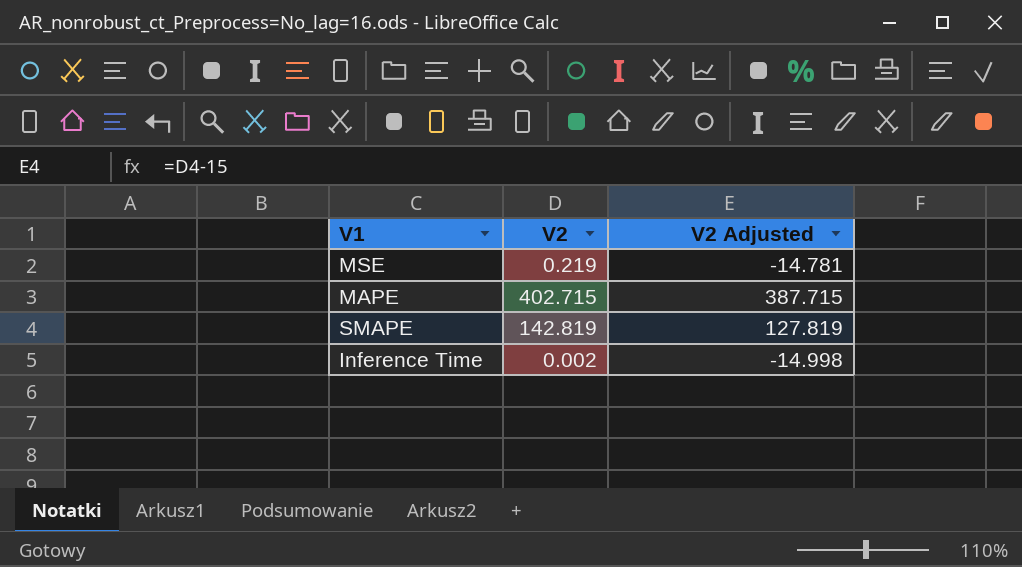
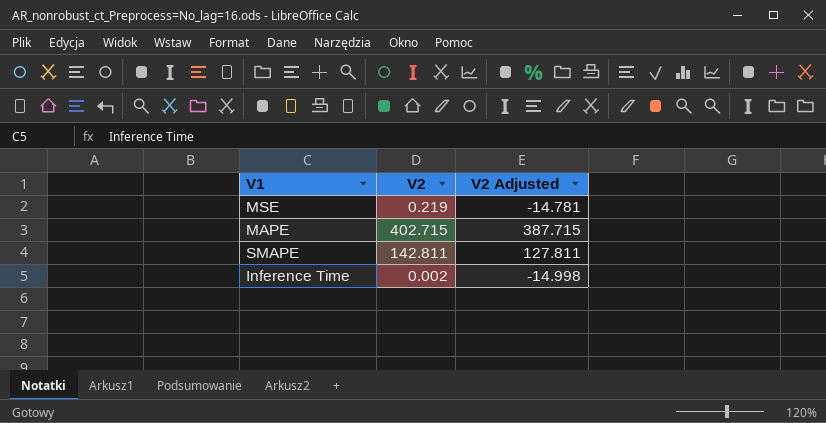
SMAPE | V2: 142.819 -> 142.811
SMAPE | V2 Adjusted: 127.819 -> 127.811

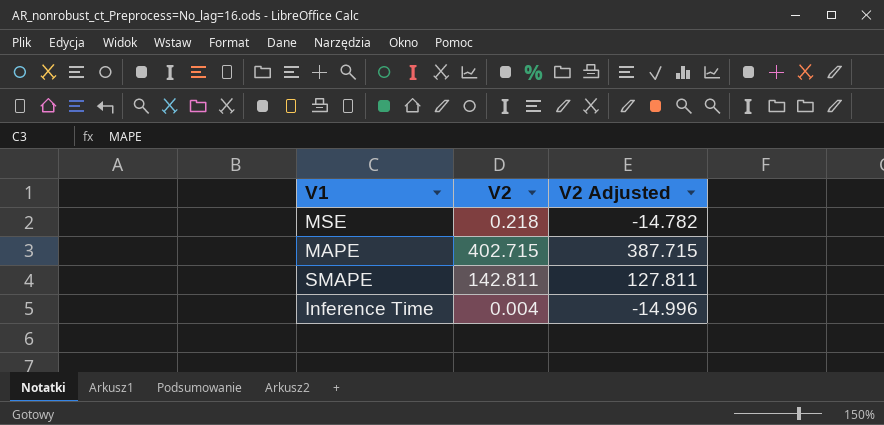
MSE | V2: 0.219 -> 0.218
MSE | V2 Adjusted: -14.781 -> -14.782
Inference Time | V2: 0.002 -> 0.004
Inference Time | V2 Adjusted: -14.998 -> -14.996

